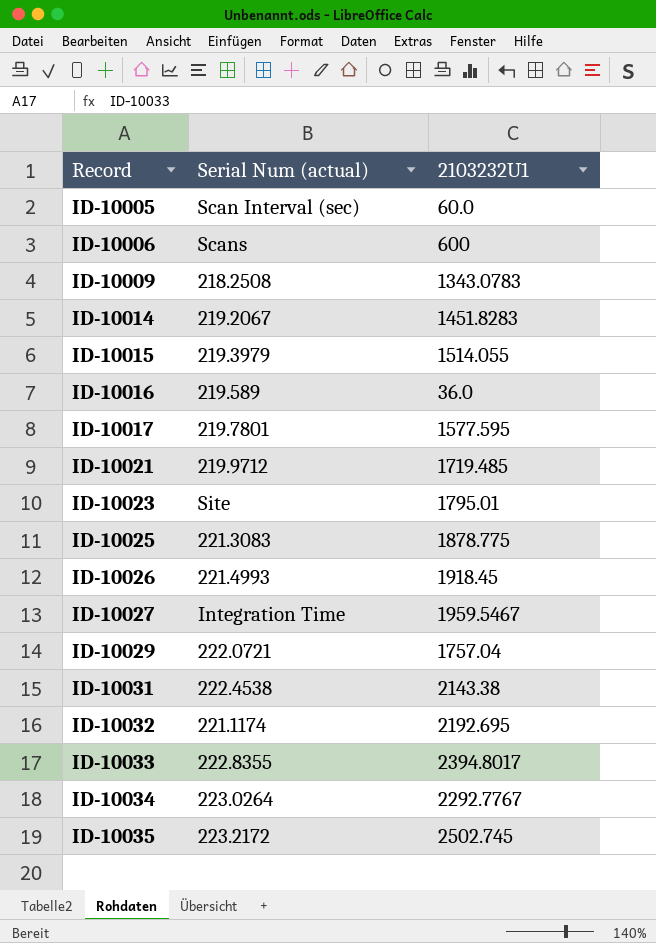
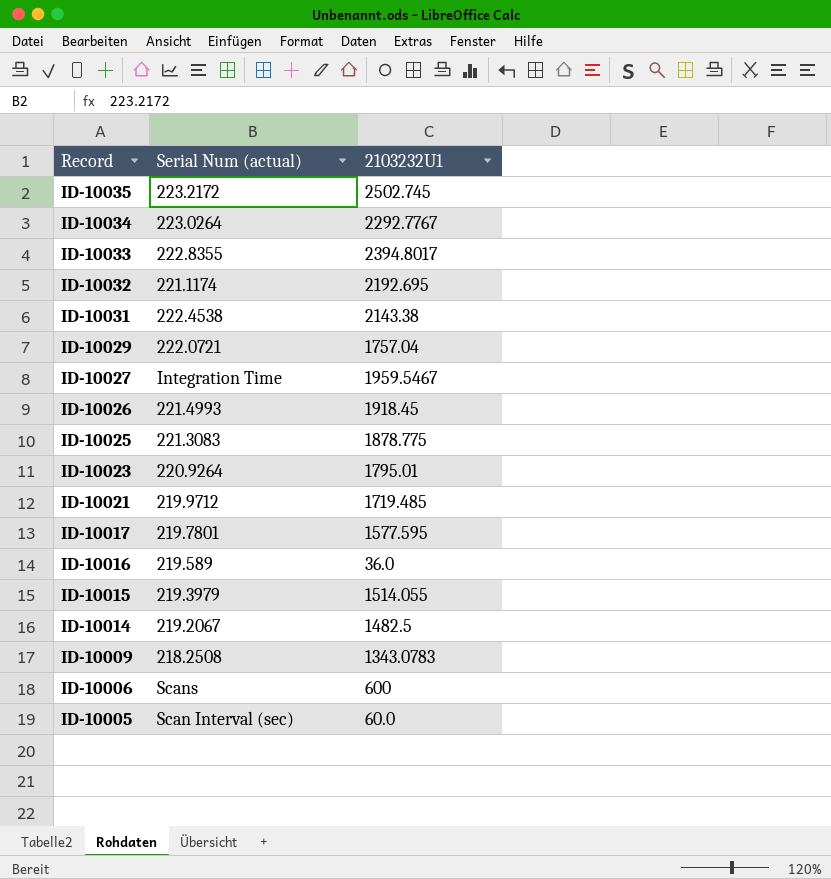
row order: Record ascending -> Record descending
ID-10023 | Serial Num (actual): Site -> 220.9264
ID-10014 | 2103232U1: 1451.8283 -> 1482.5

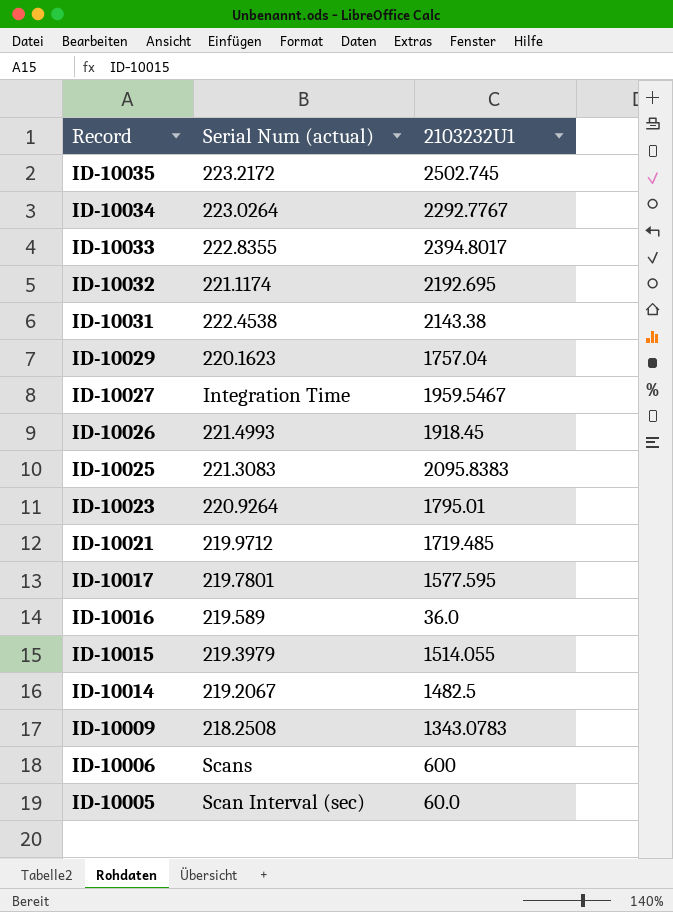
ID-10029 | Serial Num (actual): 222.0721 -> 220.1623
ID-10025 | 2103232U1: 1878.775 -> 2095.8383

